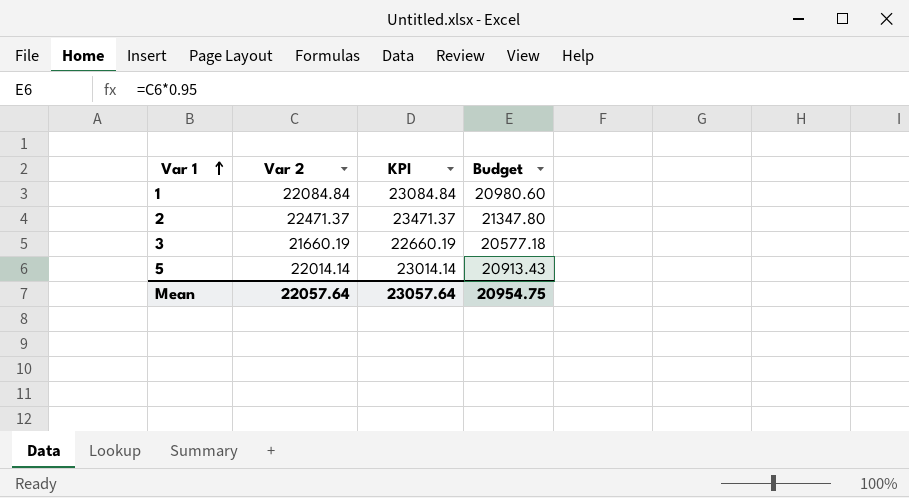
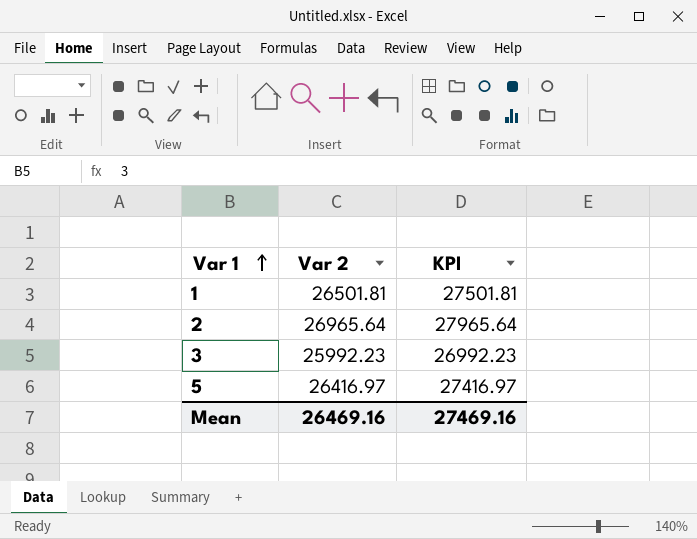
column Budget | formula: [Var 2] * 0.95 -> none
1 | Var 2: 22084.84 -> 26501.81
1 | KPI: 23084.84 -> 27501.81
2 | Var 2: 22471.37 -> 26965.64
2 | KPI: 23471.37 -> 27965.64
3 | Var 2: 21660.19 -> 25992.23
3 | KPI: 22660.19 -> 26992.23
5 | Var 2: 22014.14 -> 26416.97
5 | KPI: 23014.14 -> 27416.97
Mean | Var 2: 22057.64 -> 26469.16
Mean | KPI: 23057.64 -> 27469.16

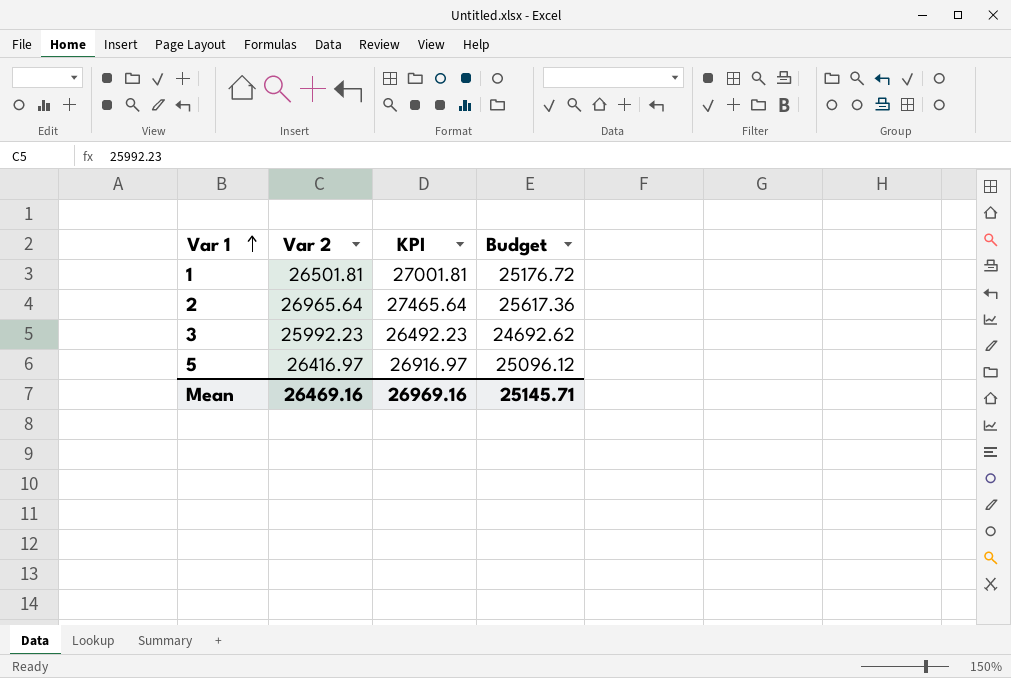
column KPI | formula: [Var 2] + 1000 -> [Var 2] + 500
column Budget | formula: none -> [Var 2] * 0.95
Mean | KPI: 27469.16 -> 26969.16

